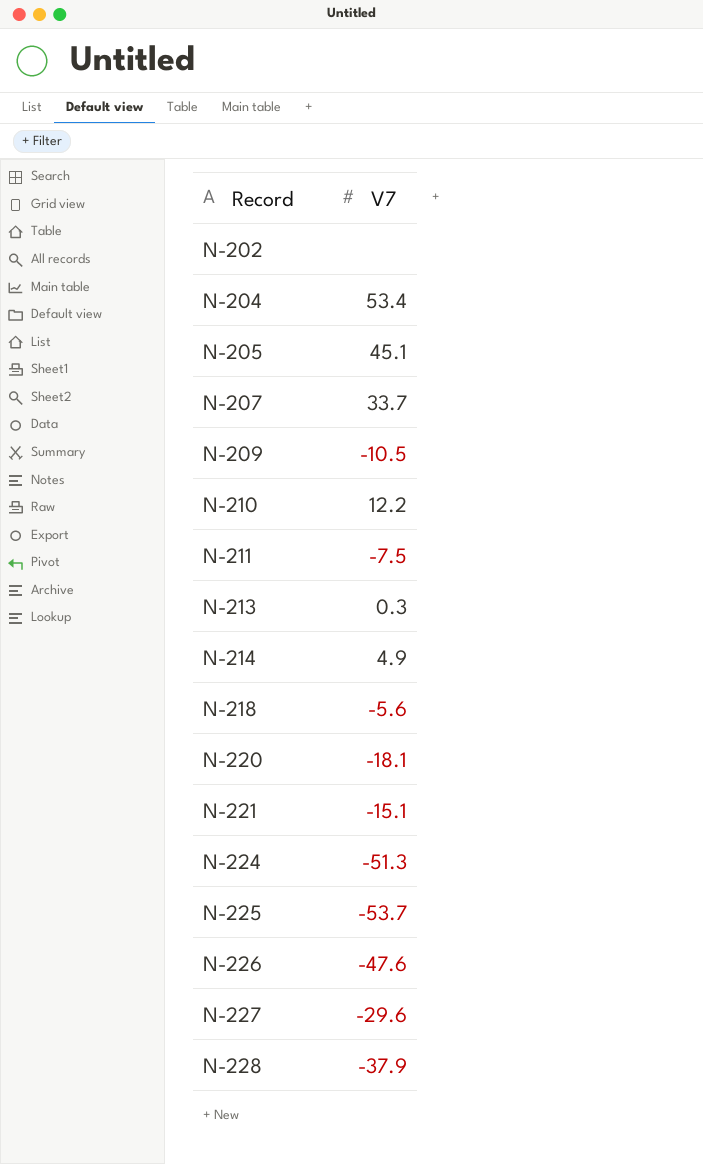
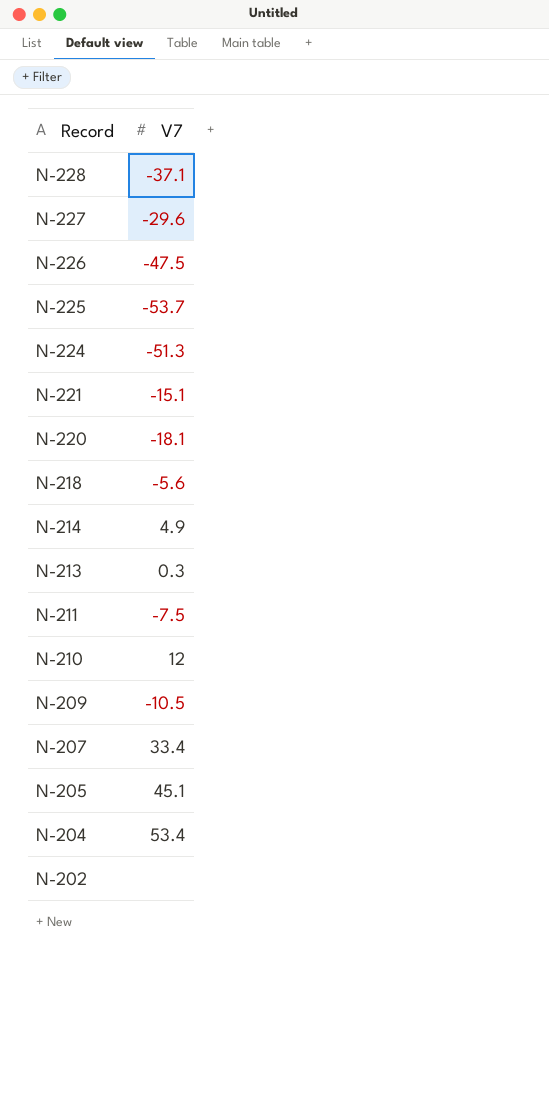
row order: Record ascending -> Record descending
N-228 | V7: -37.9 -> -37.1
N-226 | V7: -47.6 -> -47.5
N-210 | V7: 12.2 -> 12
N-207 | V7: 33.7 -> 33.4

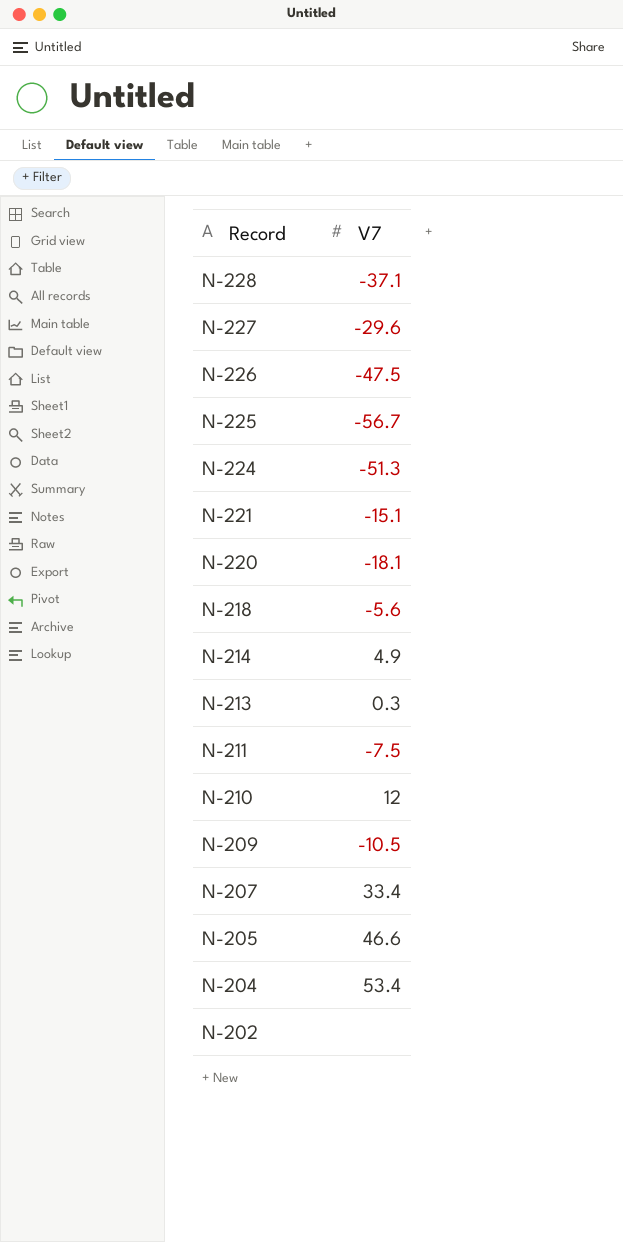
N-225 | V7: -53.7 -> -56.7
N-205 | V7: 45.1 -> 46.6

